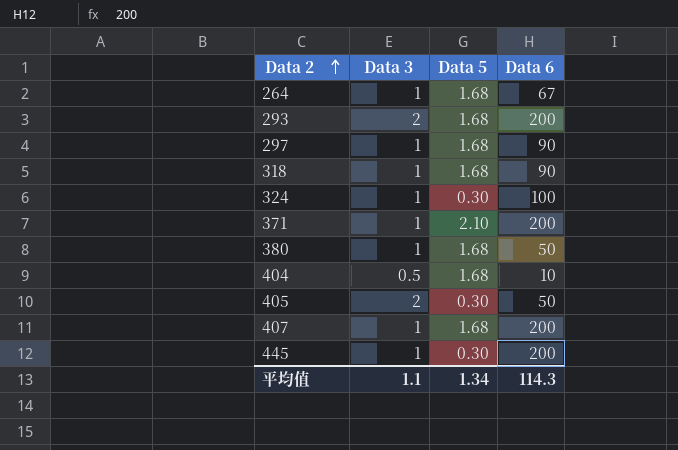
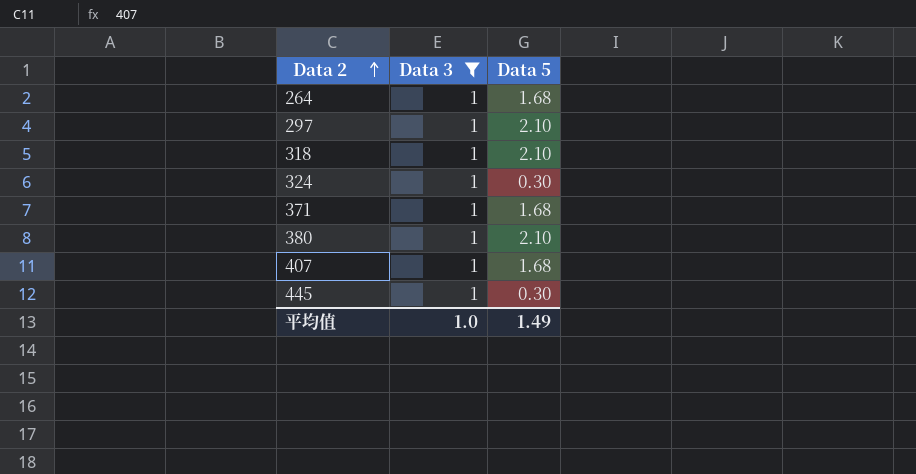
filter: none -> Data 3 = 1
column Data 6 | position: 4 -> none
297 | Data 5: 1.68 -> 2.10
318 | Data 5: 1.68 -> 2.10
371 | Data 5: 2.10 -> 1.68
380 | Data 5: 1.68 -> 2.10
平均值 | Data 3: 1.1 -> 1.0
平均值 | Data 5: 1.34 -> 1.49

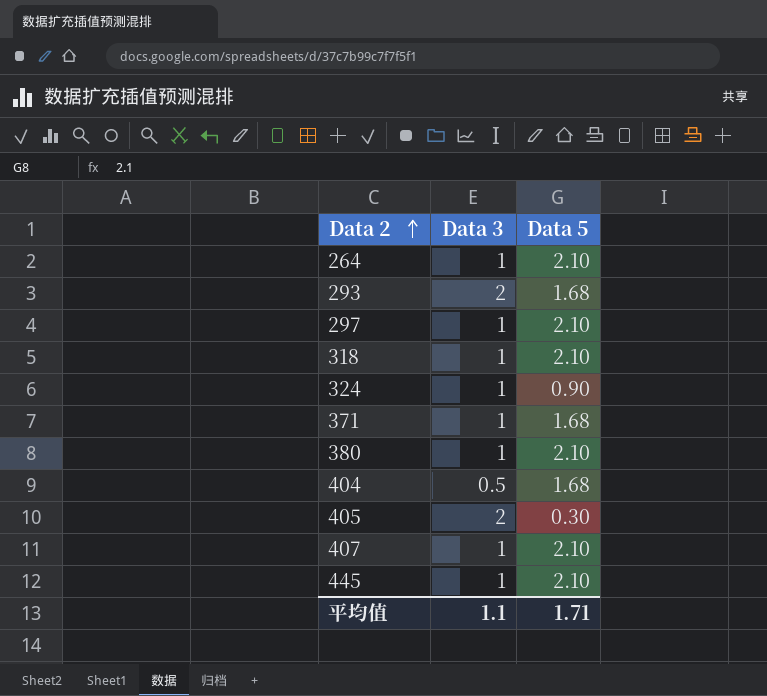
filter: Data 3 = 1 -> none
264 | Data 5: 1.68 -> 2.10
324 | Data 5: 0.30 -> 0.90
407 | Data 5: 1.68 -> 2.10
445 | Data 5: 0.30 -> 2.10
平均值 | Data 3: 1.0 -> 1.1
平均值 | Data 5: 1.49 -> 1.71

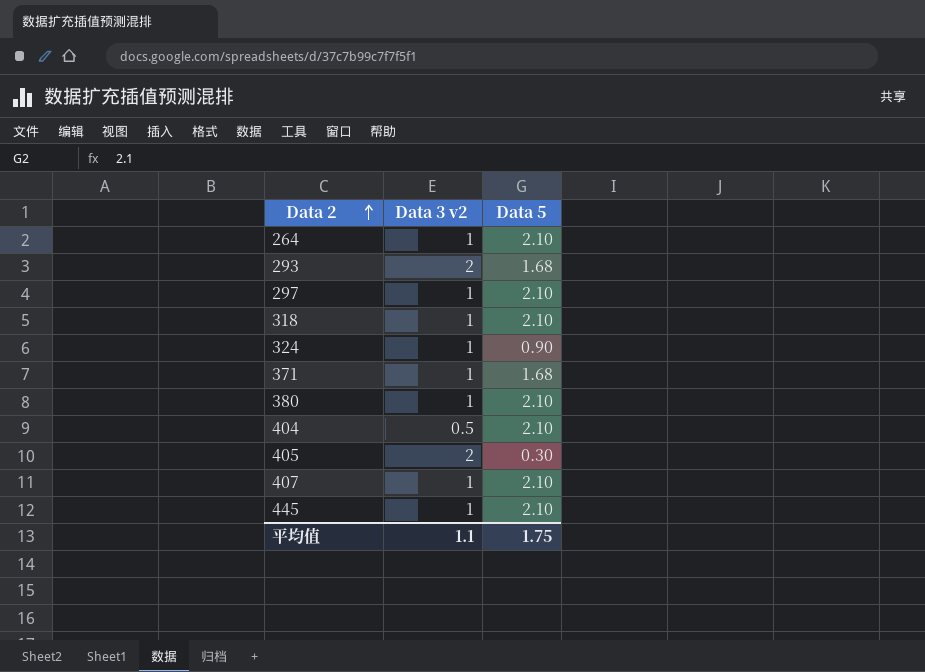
column name: Data 3 -> Data 3 v2
404 | Data 5: 1.68 -> 2.10
平均值 | Data 5: 1.71 -> 1.75

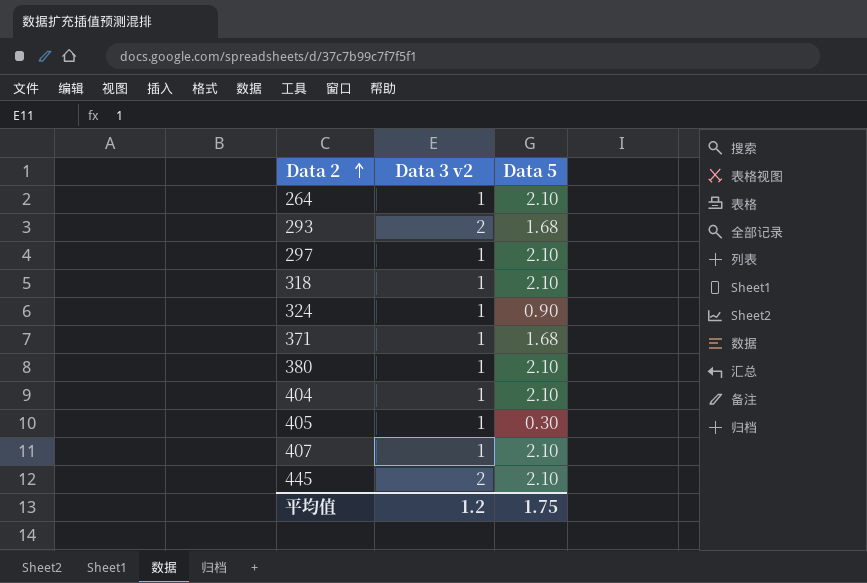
404 | Data 3 v2: 0.5 -> 1
405 | Data 3 v2: 2 -> 1
445 | Data 3 v2: 1 -> 2
平均值 | Data 3 v2: 1.1 -> 1.2

